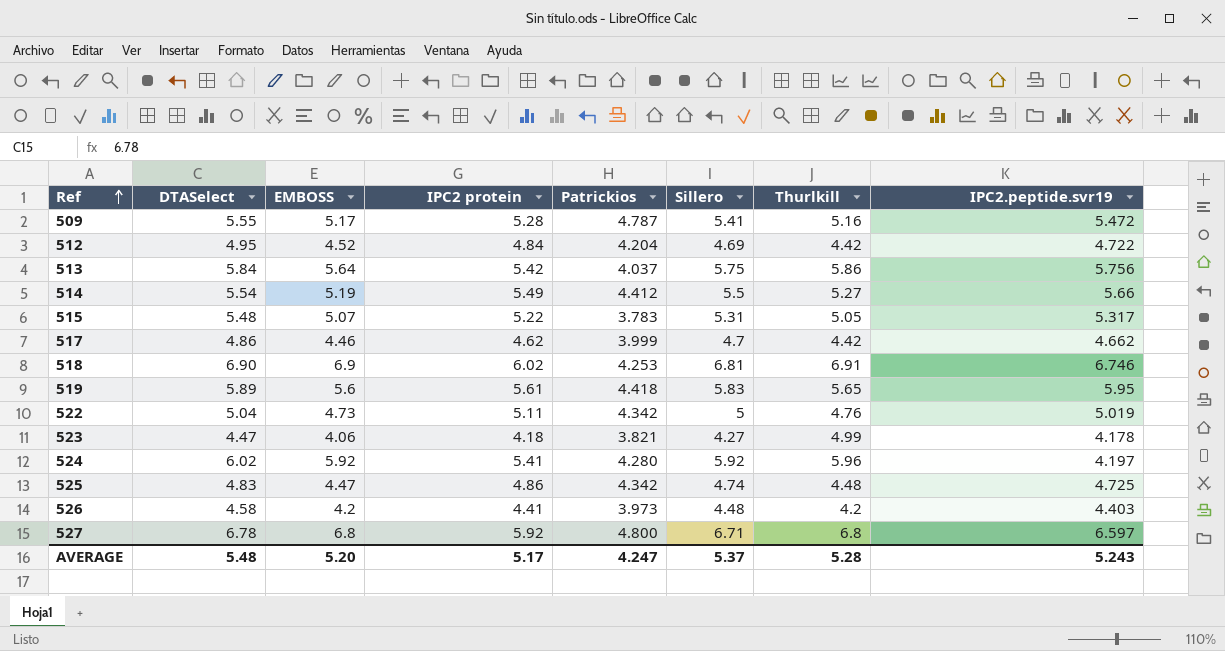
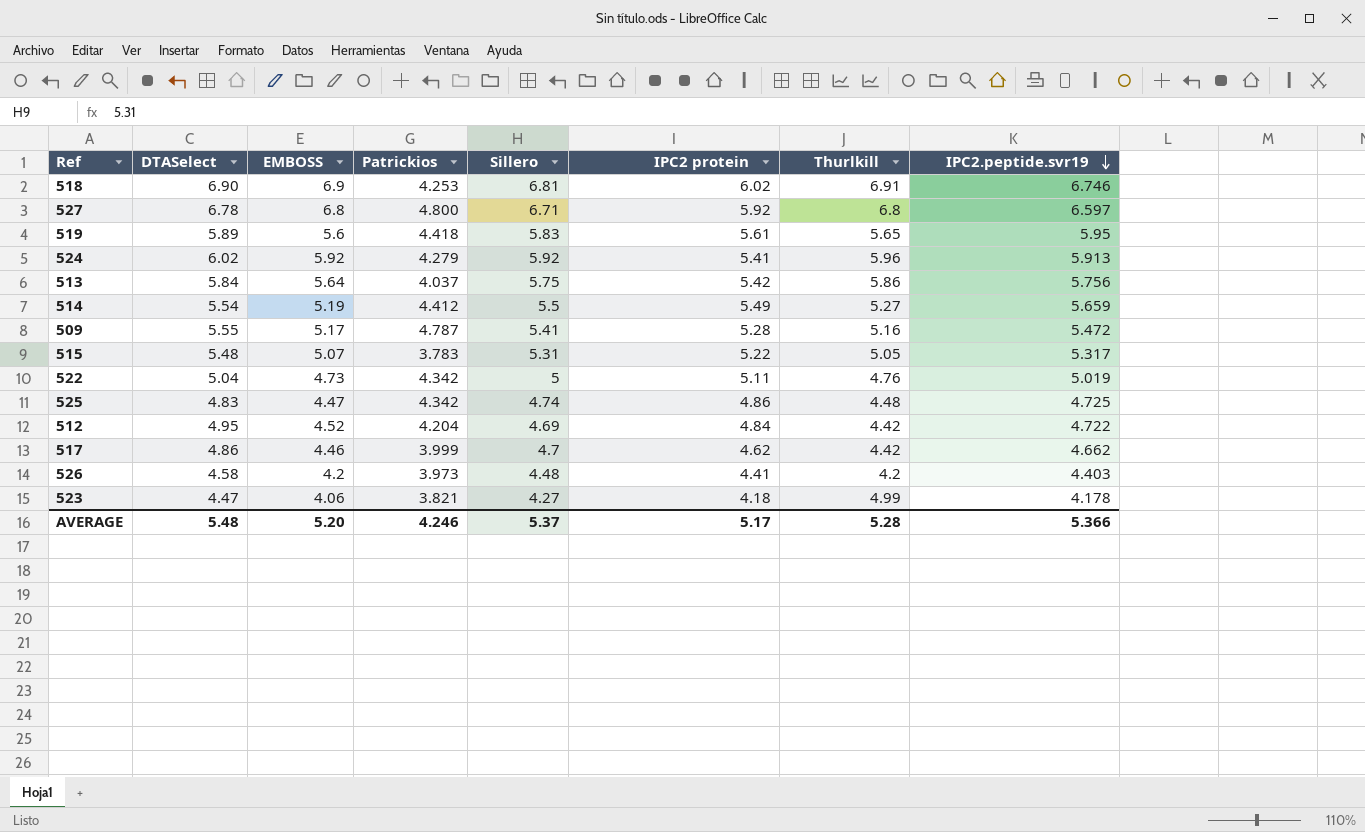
row order: Ref ascending -> IPC2.peptide.svr19 descending
column IPC2 protein | position: 4 -> 6
524 | Patrickios: 4.280 -> 4.279
524 | IPC2.peptide.svr19: 4.197 -> 5.913
514 | IPC2.peptide.svr19: 5.66 -> 5.659
AVERAGE | Patrickios: 4.247 -> 4.246
AVERAGE | IPC2.peptide.svr19: 5.243 -> 5.366

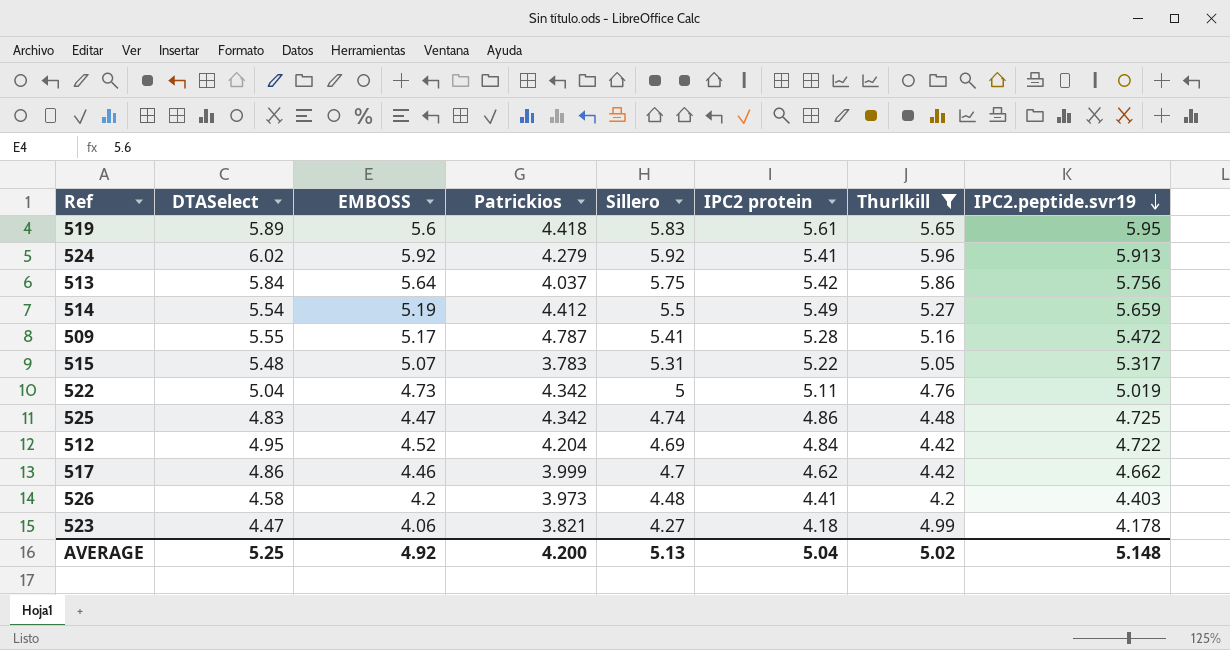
filter: none -> Thurlkill <= 5.96
AVERAGE | DTASelect: 5.48 -> 5.25
AVERAGE | EMBOSS: 5.20 -> 4.92
AVERAGE | Patrickios: 4.246 -> 4.200
AVERAGE | Sillero: 5.37 -> 5.13
AVERAGE | IPC2 protein: 5.17 -> 5.04
AVERAGE | Thurlkill: 5.28 -> 5.02
AVERAGE | IPC2.peptide.svr19: 5.366 -> 5.148

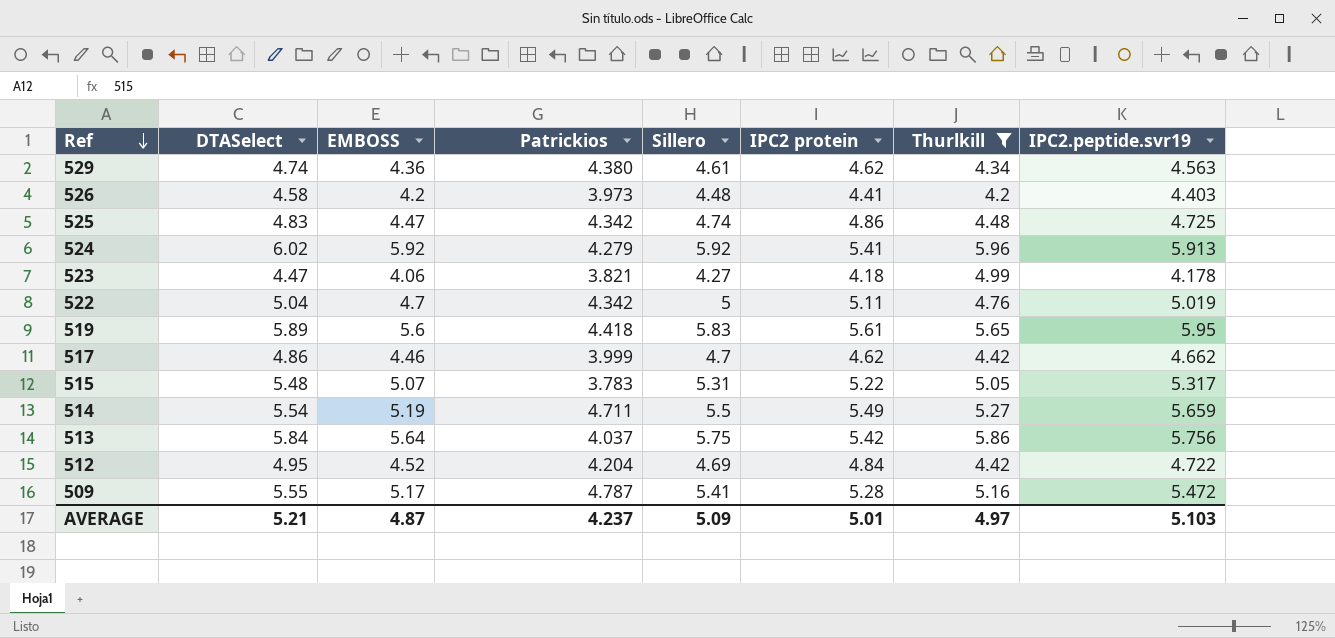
row order: IPC2.peptide.svr19 descending -> Ref descending
row 529: none -> 4.74 | 4.36 | 4.380 | 4.61 | 4.62 | 4.34 | 4.563
522 | EMBOSS: 4.73 -> 4.7
514 | Patrickios: 4.412 -> 4.711
AVERAGE | DTASelect: 5.25 -> 5.21
AVERAGE | EMBOSS: 4.92 -> 4.87
AVERAGE | Patrickios: 4.200 -> 4.237
AVERAGE | Sillero: 5.13 -> 5.09
AVERAGE | IPC2 protein: 5.04 -> 5.01
AVERAGE | Thurlkill: 5.02 -> 4.97
AVERAGE | IPC2.peptide.svr19: 5.148 -> 5.103

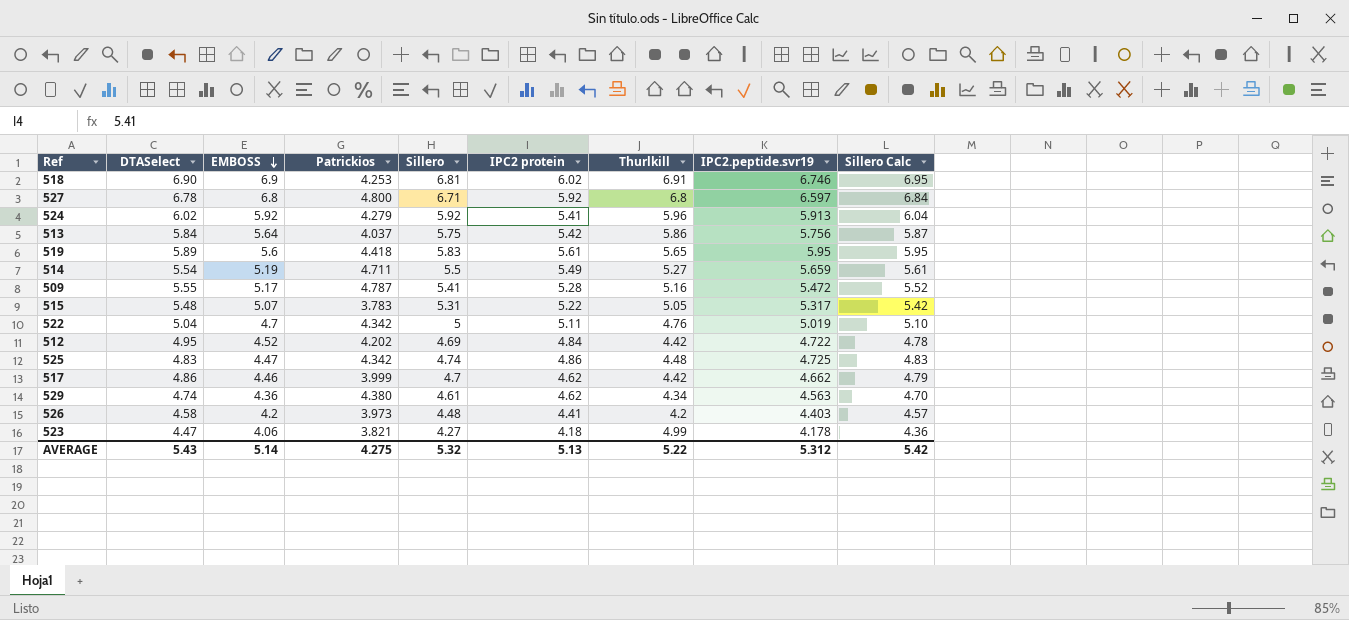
filter: Thurlkill <= 5.96 -> none
row order: Ref descending -> EMBOSS descending
column Sillero Calc | formula: none -> [Sillero] * 1.02
512 | Patrickios: 4.204 -> 4.202
AVERAGE | DTASelect: 5.21 -> 5.43
AVERAGE | EMBOSS: 4.87 -> 5.14
AVERAGE | Patrickios: 4.237 -> 4.275
AVERAGE | Sillero: 5.09 -> 5.32
AVERAGE | IPC2 protein: 5.01 -> 5.13
AVERAGE | Thurlkill: 4.97 -> 5.22
AVERAGE | IPC2.peptide.svr19: 5.103 -> 5.312

